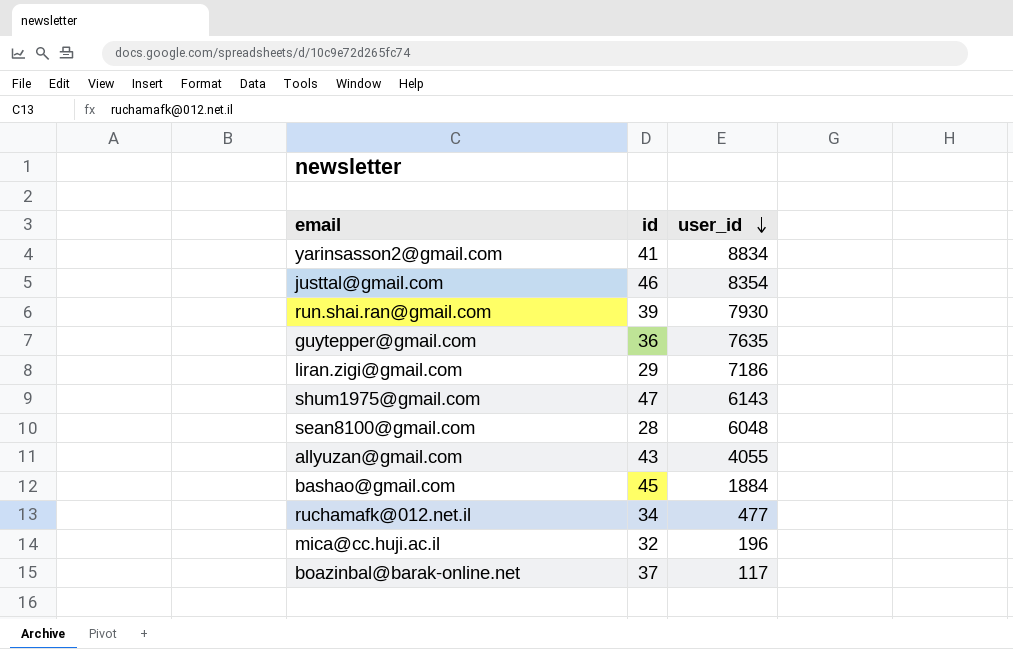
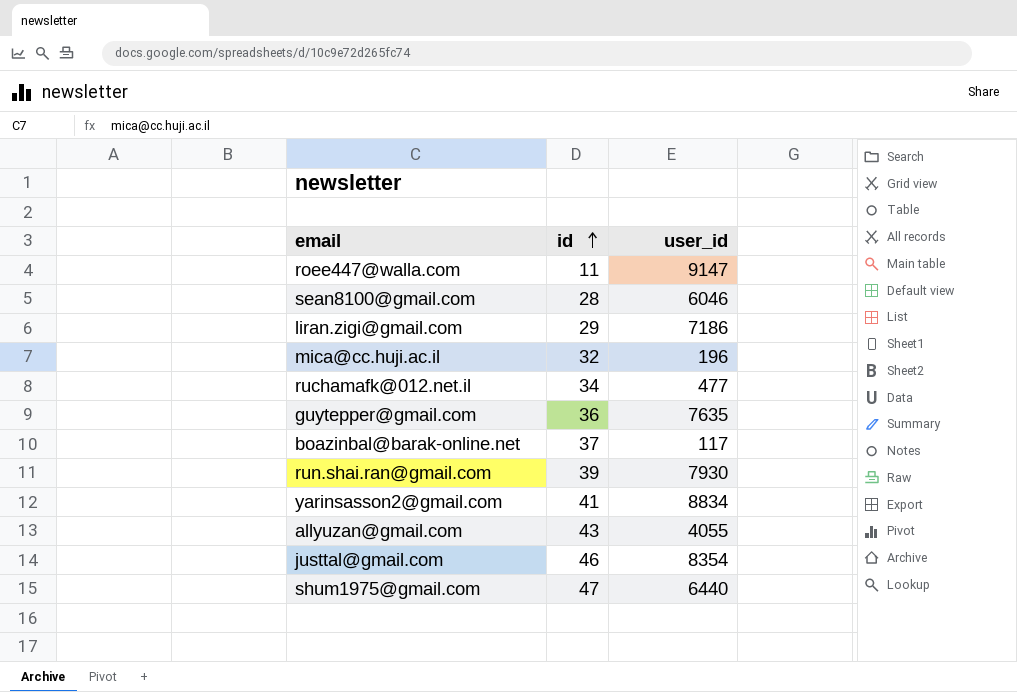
row order: user_id descending -> id ascending
row bashao@gmail.com: 45 | 1884 -> none
row roee447@walla.com: none -> 11 | 9147
sean8100@gmail.com | user_id: 6048 -> 6046
shum1975@gmail.com | user_id: 6143 -> 6440

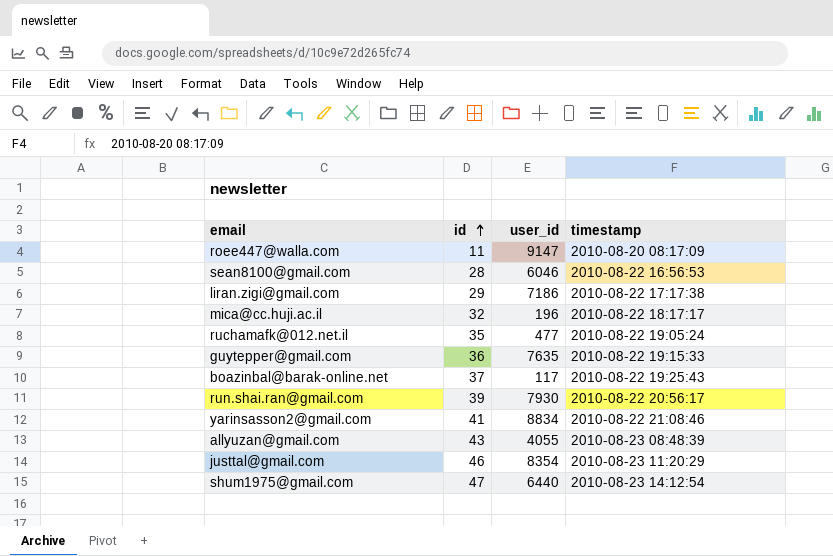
column timestamp | position: none -> 4
ruchamafk@012.net.il | id: 34 -> 35

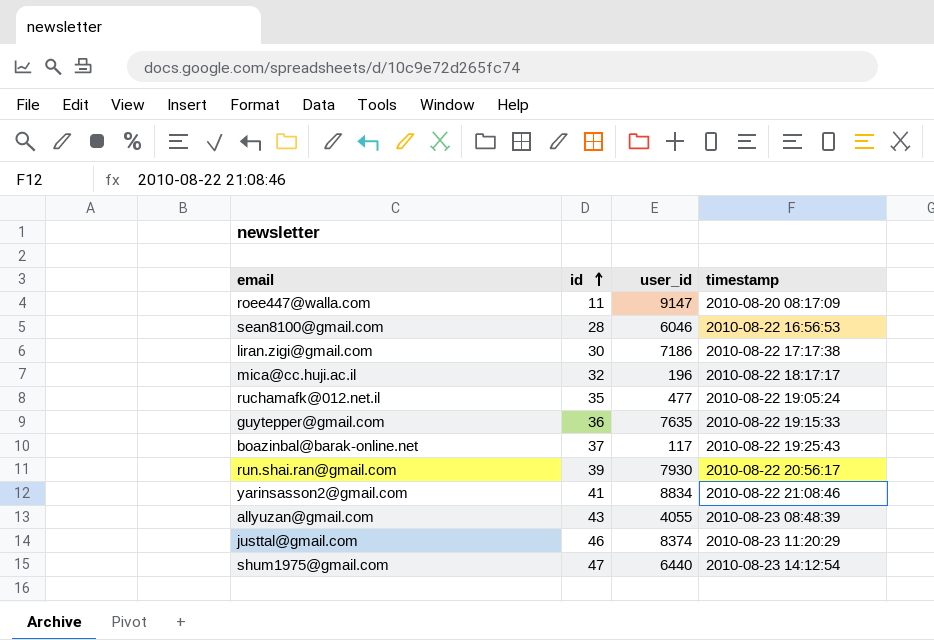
liran.zigi@gmail.com | id: 29 -> 30
justtal@gmail.com | user_id: 8354 -> 8374

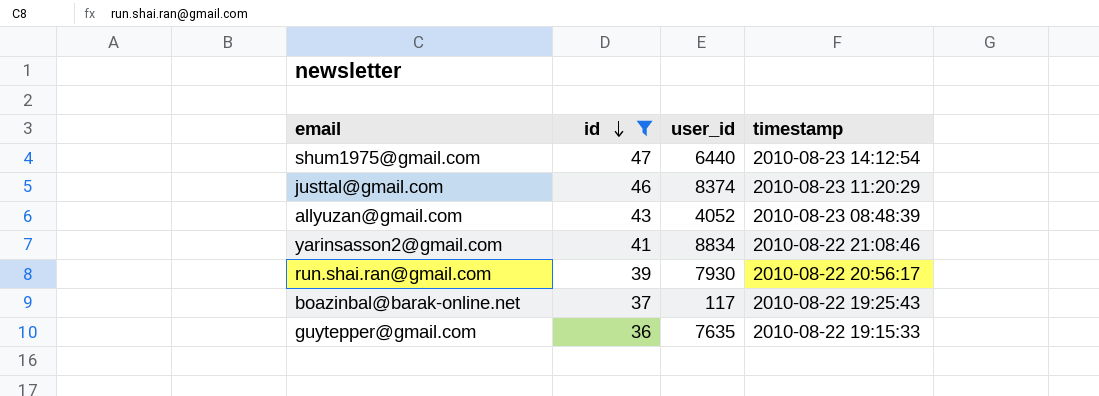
filter: none -> id >= 36
row order: id ascending -> id descending
allyuzan@gmail.com | user_id: 4055 -> 4052

